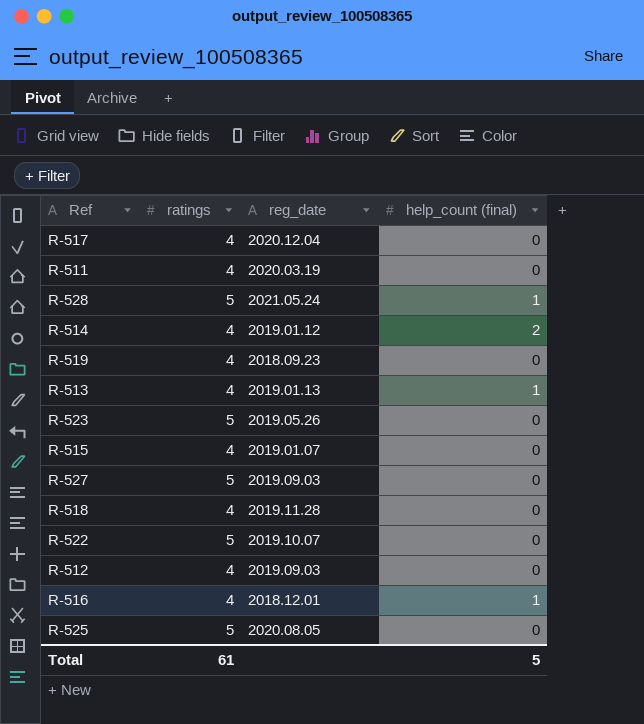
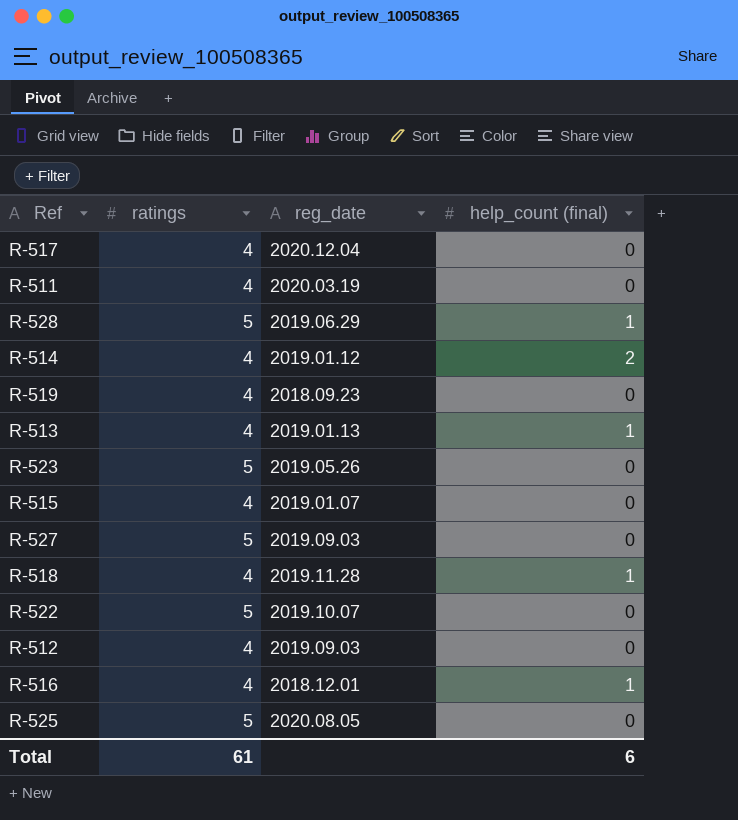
R-528 | reg_date: 2021.05.24 -> 2019.06.29
R-518 | help_count (final): 0 -> 1
Total | help_count (final): 5 -> 6

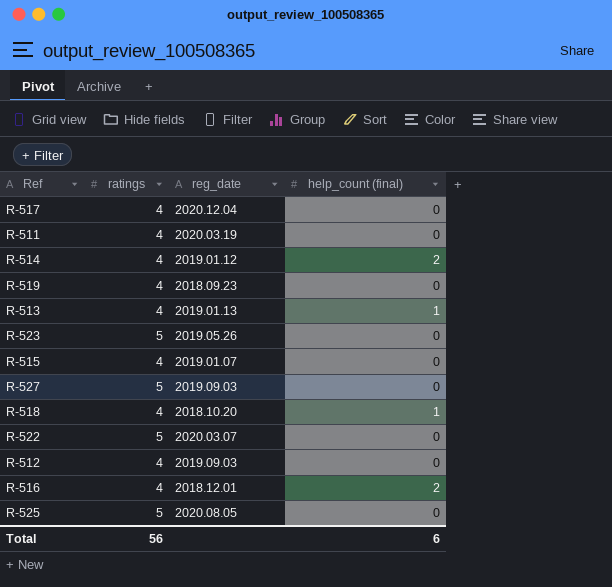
row R-528: 5 | 2019.06.29 | 1 -> none
R-518 | reg_date: 2019.11.28 -> 2018.10.20
R-522 | reg_date: 2019.10.07 -> 2020.03.07
R-516 | help_count (final): 1 -> 2
Total | ratings: 61 -> 56

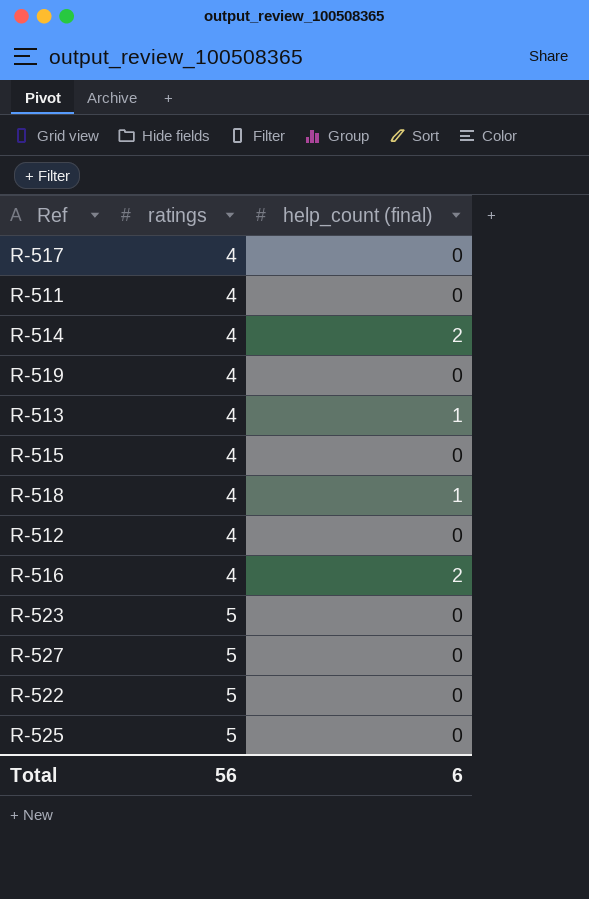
row order: none -> ratings ascending
column reg_date | position: 3 -> none

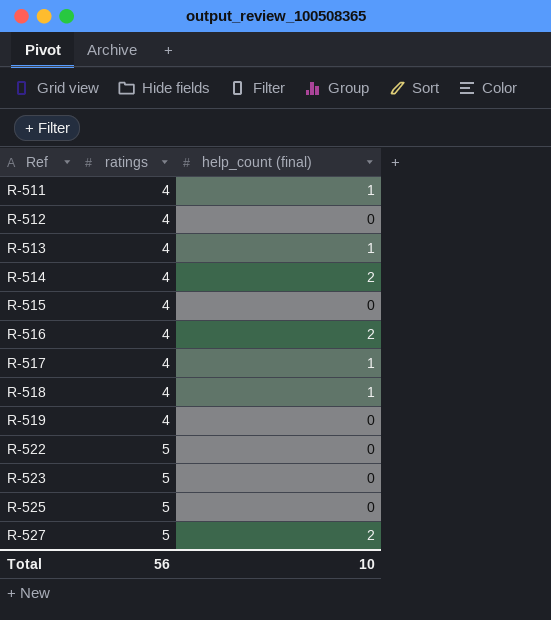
row order: ratings ascending -> Ref ascending
R-511 | help_count (final): 0 -> 1
R-517 | help_count (final): 0 -> 1
R-527 | help_count (final): 0 -> 2
Total | help_count (final): 6 -> 10

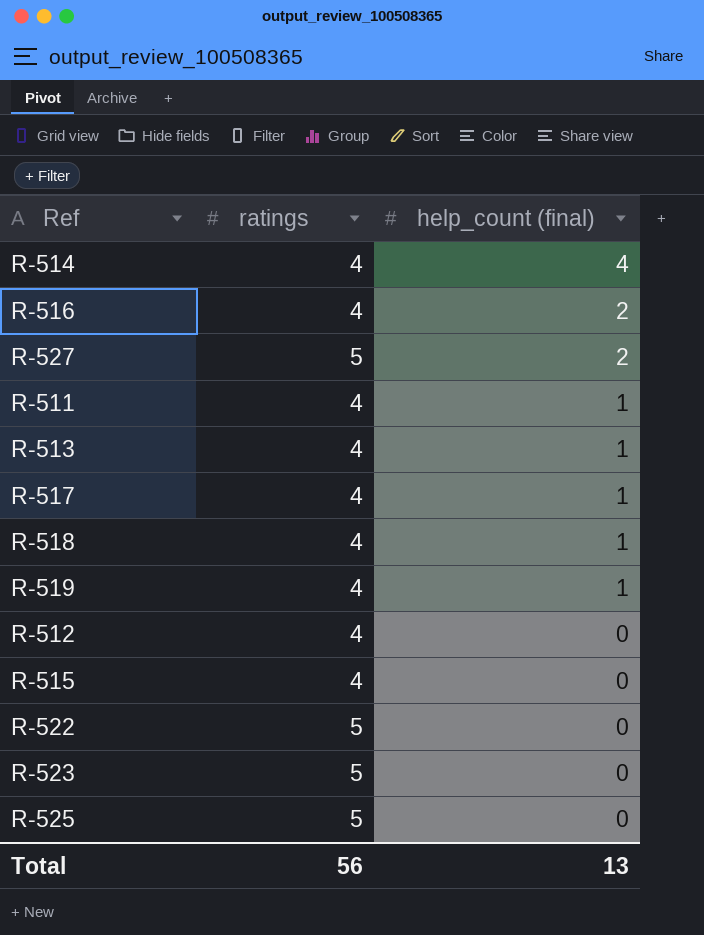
row order: Ref ascending -> help_count (final) descending
R-514 | help_count (final): 2 -> 4
R-519 | help_count (final): 0 -> 1
Total | help_count (final): 10 -> 13

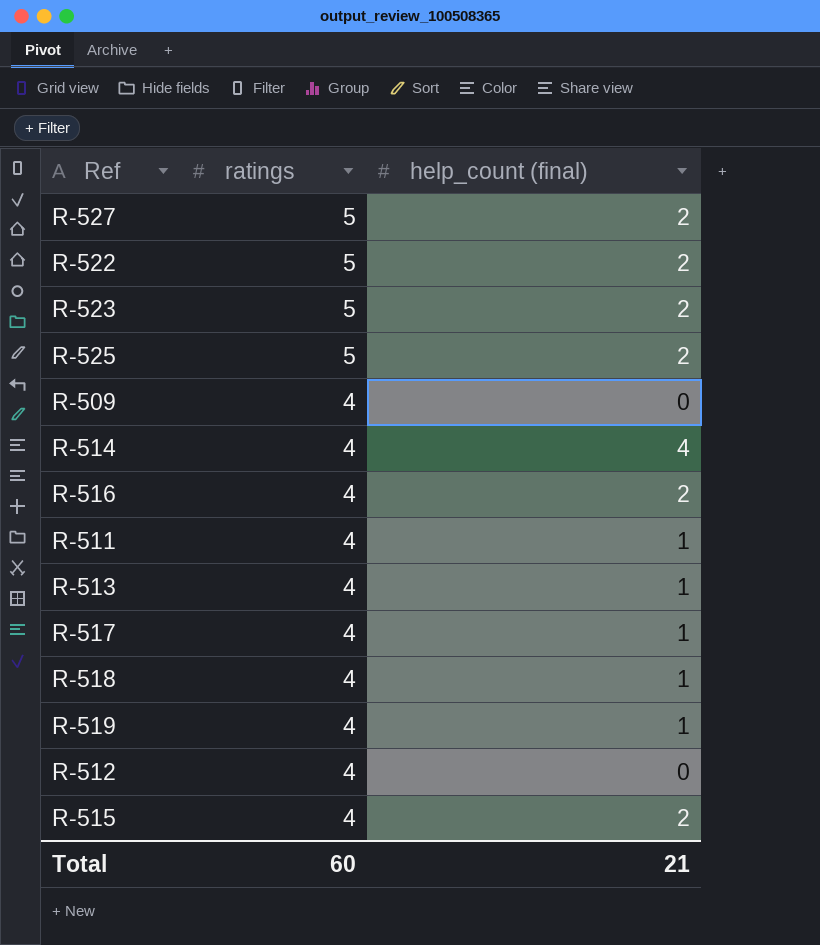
row order: help_count (final) descending -> ratings descending
R-522 | help_count (final): 0 -> 2
R-523 | help_count (final): 0 -> 2
R-525 | help_count (final): 0 -> 2
row R-509: none -> 4 | 0
R-515 | help_count (final): 0 -> 2
Total | ratings: 56 -> 60
Total | help_count (final): 13 -> 21

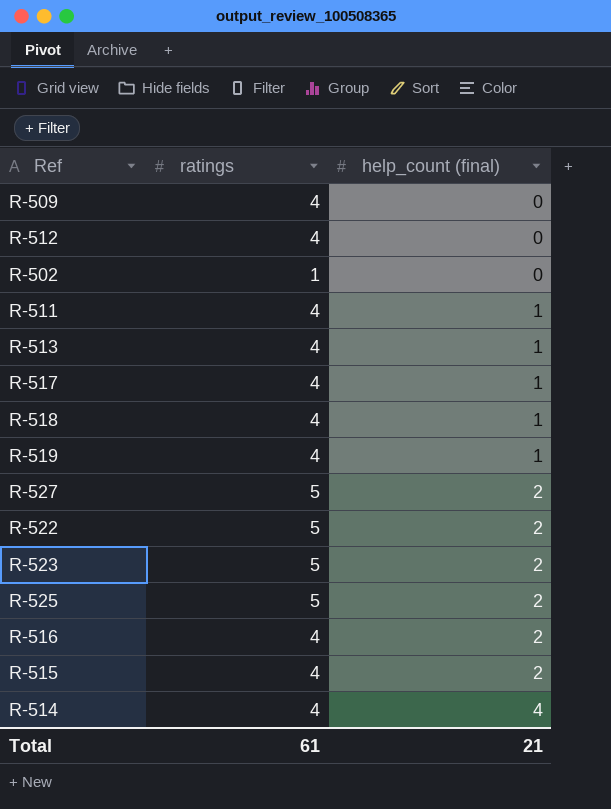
row order: ratings descending -> help_count (final) ascending
row R-502: none -> 1 | 0
Total | ratings: 60 -> 61

